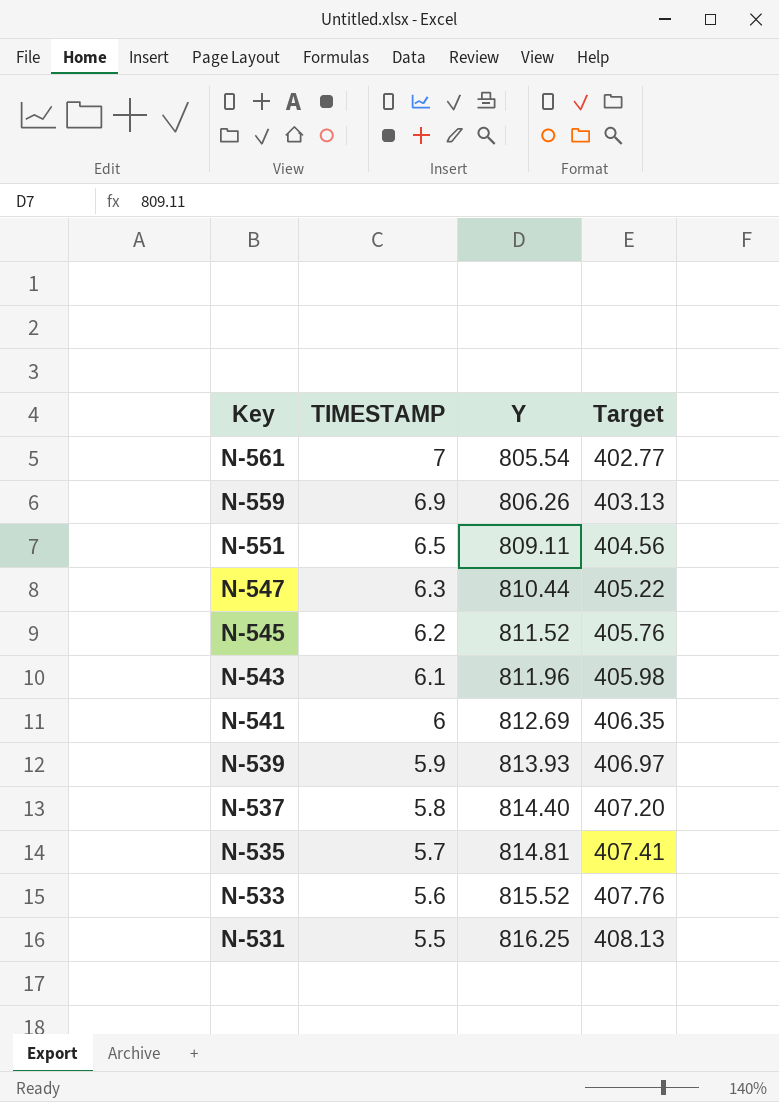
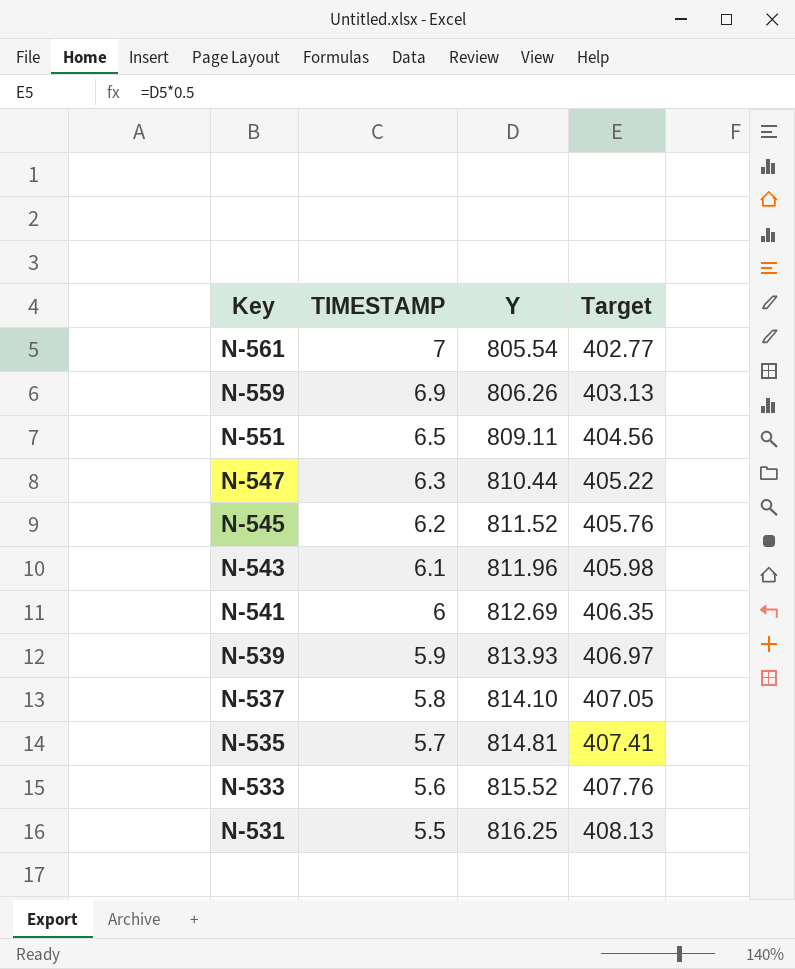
N-537 | Y: 814.40 -> 814.10
N-537 | Target: 407.20 -> 407.05

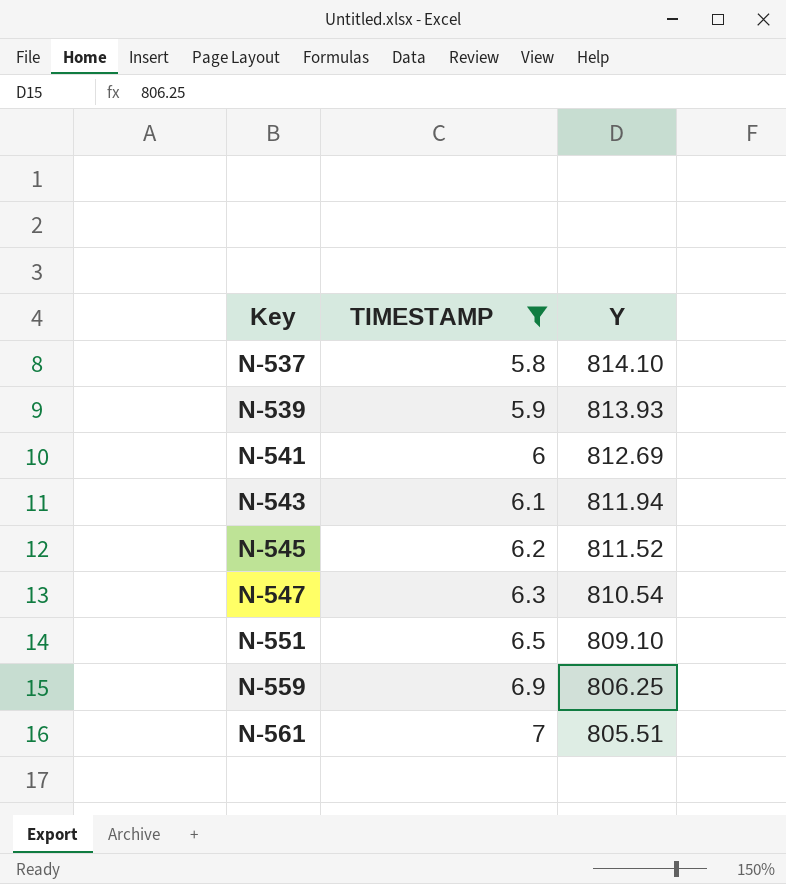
filter: none -> TIMESTAMP >= 5.8
row order: Key descending -> Key ascending
column Target | formula: [Y] * 0.5 -> none
N-543 | Y: 811.96 -> 811.94
N-547 | Y: 810.44 -> 810.54
N-551 | Y: 809.11 -> 809.10
N-559 | Y: 806.26 -> 806.25
N-561 | Y: 805.54 -> 805.51

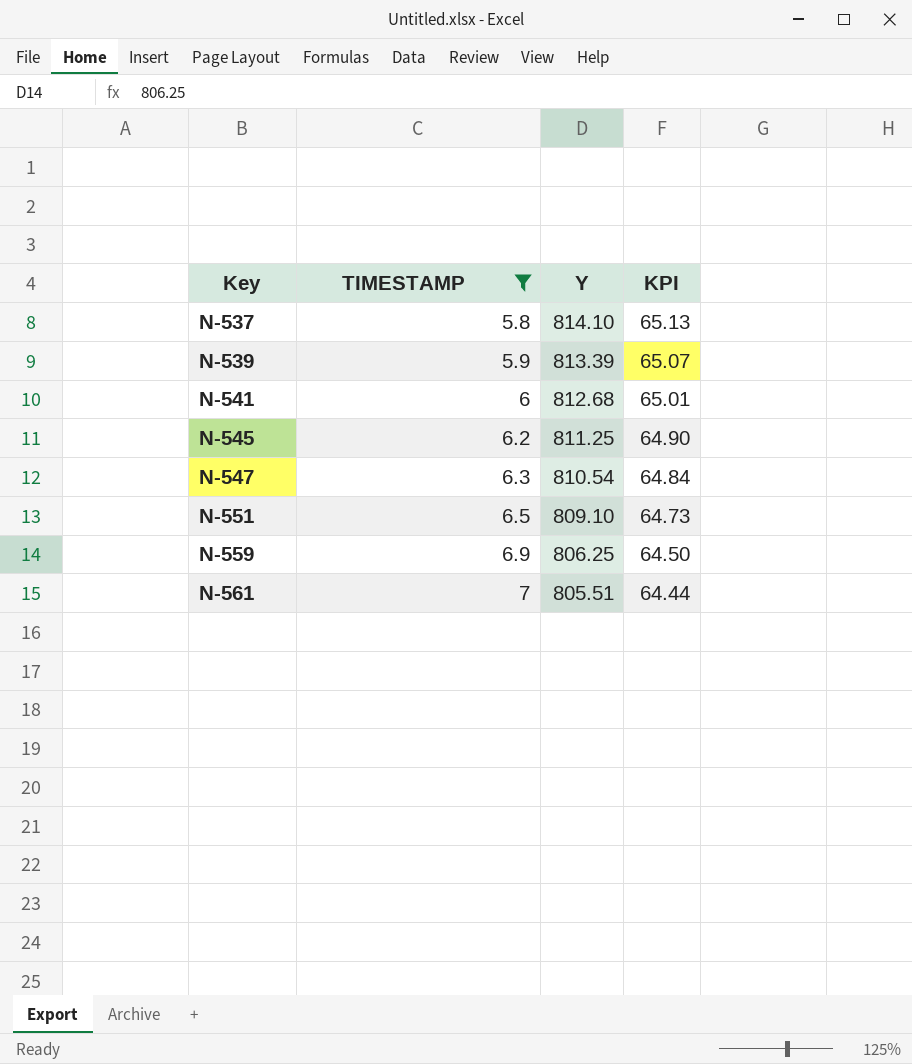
column KPI | formula: none -> [Y] * 0.08
row N-543: 6.1 | 811.94 -> none
N-539 | Y: 813.93 -> 813.39
N-541 | Y: 812.69 -> 812.68
N-545 | Y: 811.52 -> 811.25

